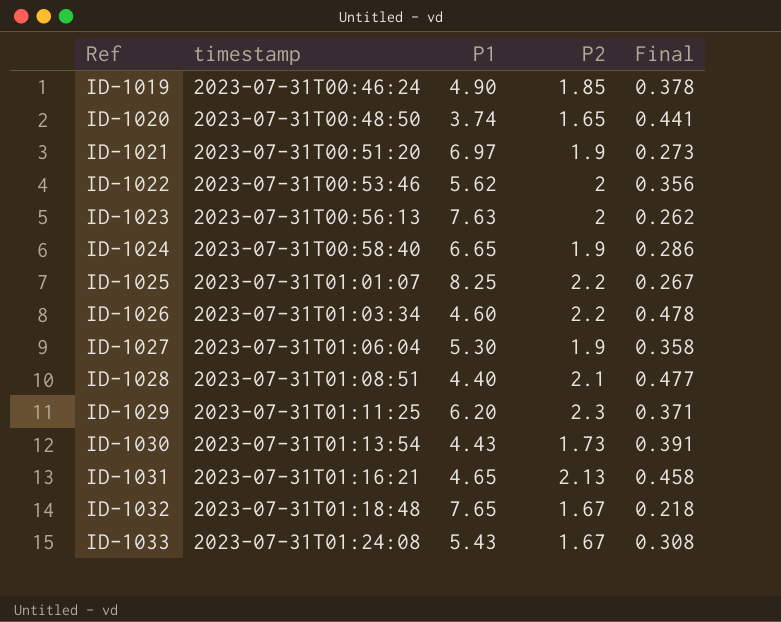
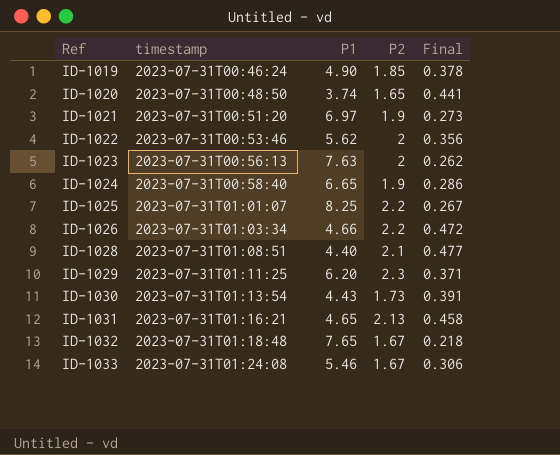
row ID-1027: 2023-07-31T01:06:04 | 5.30 | 1.9 | 0.358 -> none
ID-1026 | P1: 4.60 -> 4.66
ID-1026 | Final: 0.478 -> 0.472
ID-1033 | P1: 5.43 -> 5.46
ID-1033 | Final: 0.308 -> 0.306

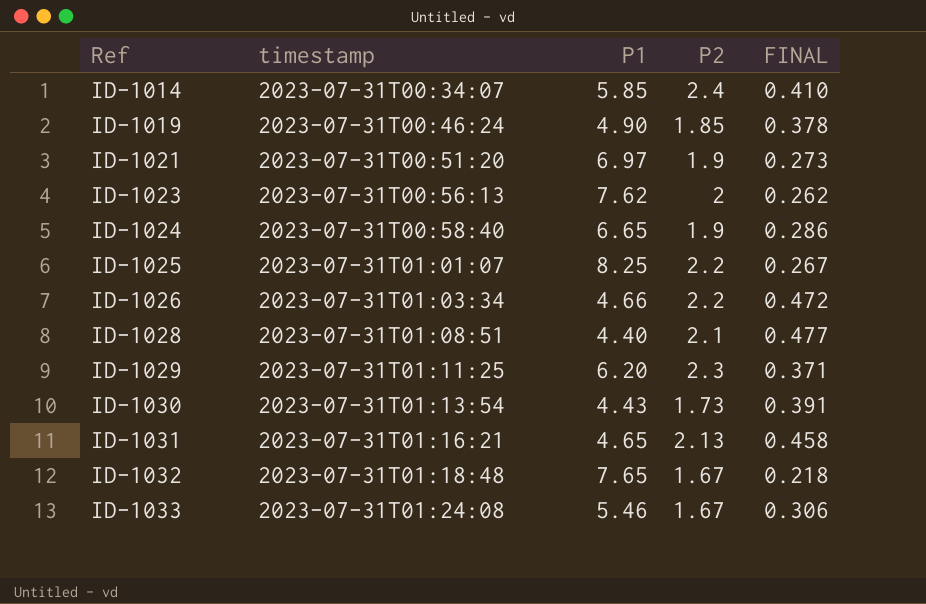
column name: Final -> FINAL
row ID-1020: 2023-07-31T00:48:50 | 3.74 | 1.65 | 0.441 -> none
row ID-1022: 2023-07-31T00:53:46 | 5.62 | 2 | 0.356 -> none
row ID-1014: none -> 2023-07-31T00:34:07 | 5.85 | 2.4 | 0.410
ID-1023 | P1: 7.63 -> 7.62

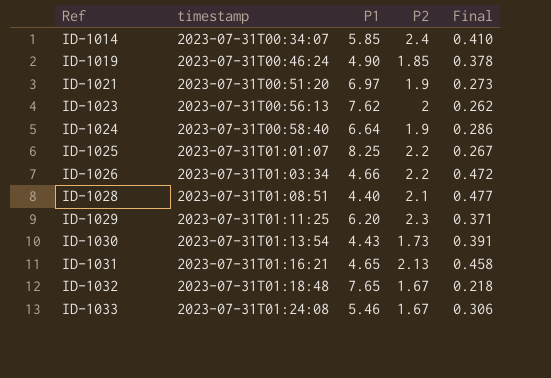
column name: FINAL -> Final
ID-1024 | P1: 6.65 -> 6.64

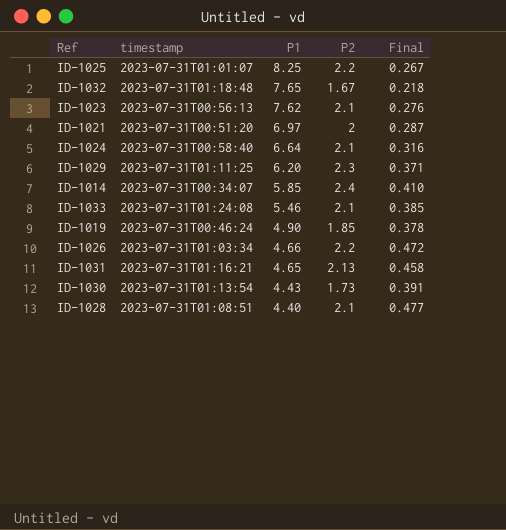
row order: Ref ascending -> P1 descending
ID-1023 | P2: 2 -> 2.1
ID-1023 | Final: 0.262 -> 0.276
ID-1021 | P2: 1.9 -> 2
ID-1021 | Final: 0.273 -> 0.287
ID-1024 | P2: 1.9 -> 2.1
ID-1024 | Final: 0.286 -> 0.316
ID-1033 | P2: 1.67 -> 2.1
ID-1033 | Final: 0.306 -> 0.385

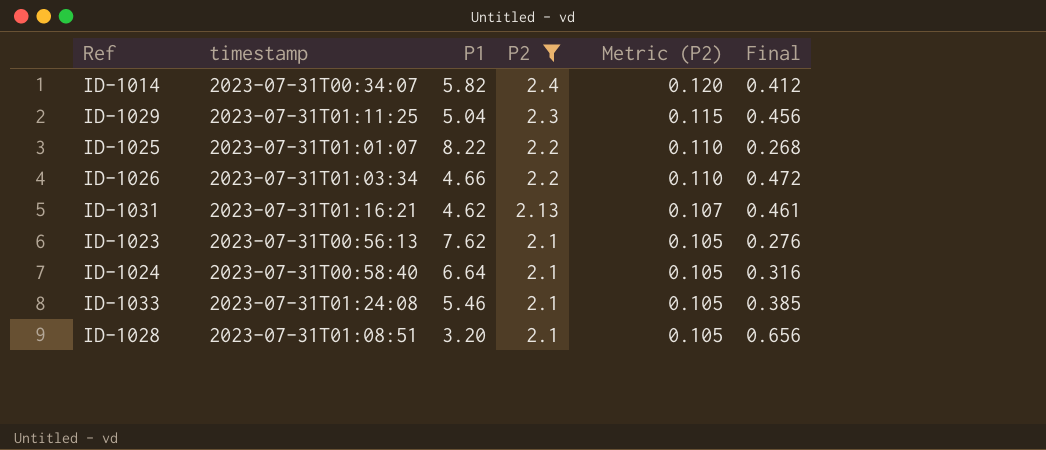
filter: none -> P2 >= 2.1
row order: P1 descending -> P2 descending
column Metric (P2) | formula: none -> [P2] * 0.05
ID-1014 | P1: 5.85 -> 5.82
ID-1014 | Final: 0.410 -> 0.412
ID-1029 | P1: 6.20 -> 5.04
ID-1029 | Final: 0.371 -> 0.456
ID-1025 | P1: 8.25 -> 8.22
ID-1025 | Final: 0.267 -> 0.268
ID-1031 | P1: 4.65 -> 4.62
ID-1031 | Final: 0.458 -> 0.461
ID-1028 | P1: 4.40 -> 3.20
ID-1028 | Final: 0.477 -> 0.656

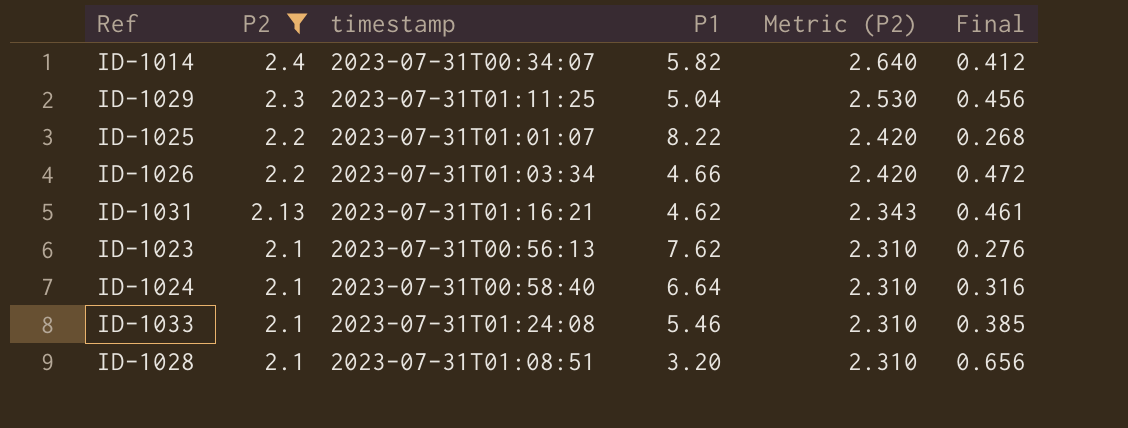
column P2 | position: 4 -> 2
column Metric (P2) | formula: [P2] * 0.05 -> [P2] * 1.1

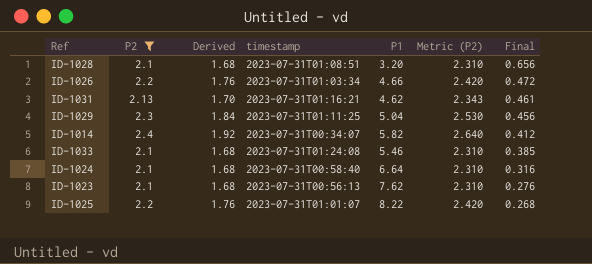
row order: P2 descending -> Final descending
column Derived | formula: none -> [P2] * 0.8

